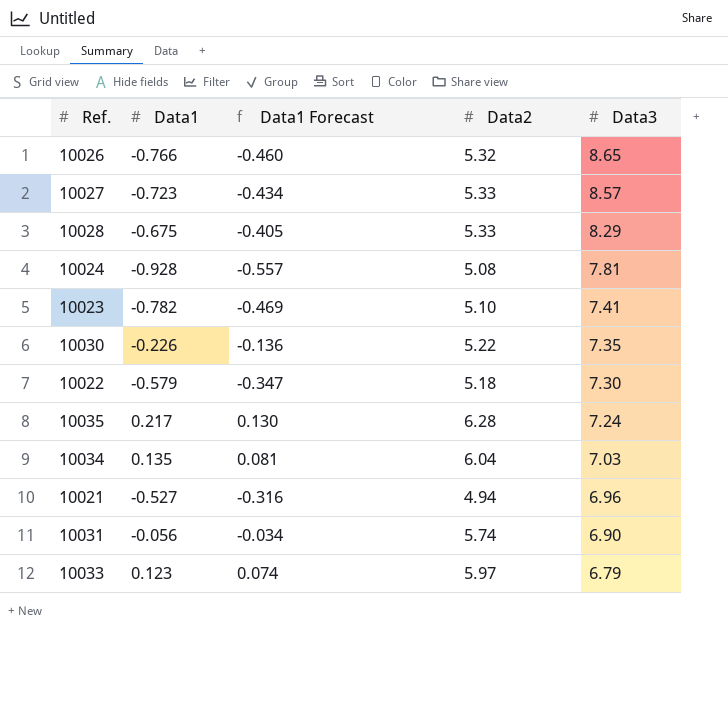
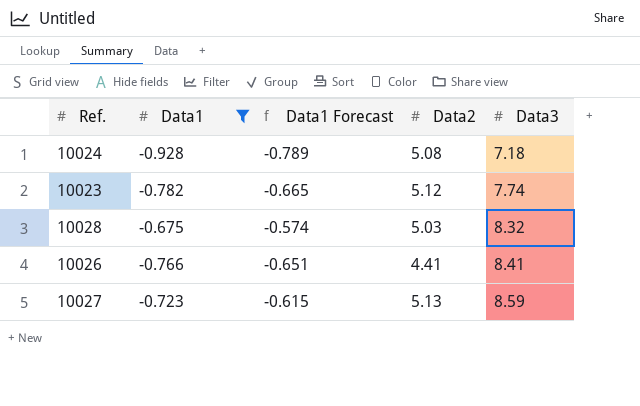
filter: none -> Data1 <= -0.675
row order: Data3 descending -> Data3 ascending
column Data1 Forecast | formula: [Data1] * 0.6 -> [Data1] * 0.85
10024 | Data3: 7.81 -> 7.18
10023 | Data2: 5.10 -> 5.12
10023 | Data3: 7.41 -> 7.74
10028 | Data2: 5.33 -> 5.03
10028 | Data3: 8.29 -> 8.32
10026 | Data2: 5.32 -> 4.41
10026 | Data3: 8.65 -> 8.41
10027 | Data2: 5.33 -> 5.13
10027 | Data3: 8.57 -> 8.59

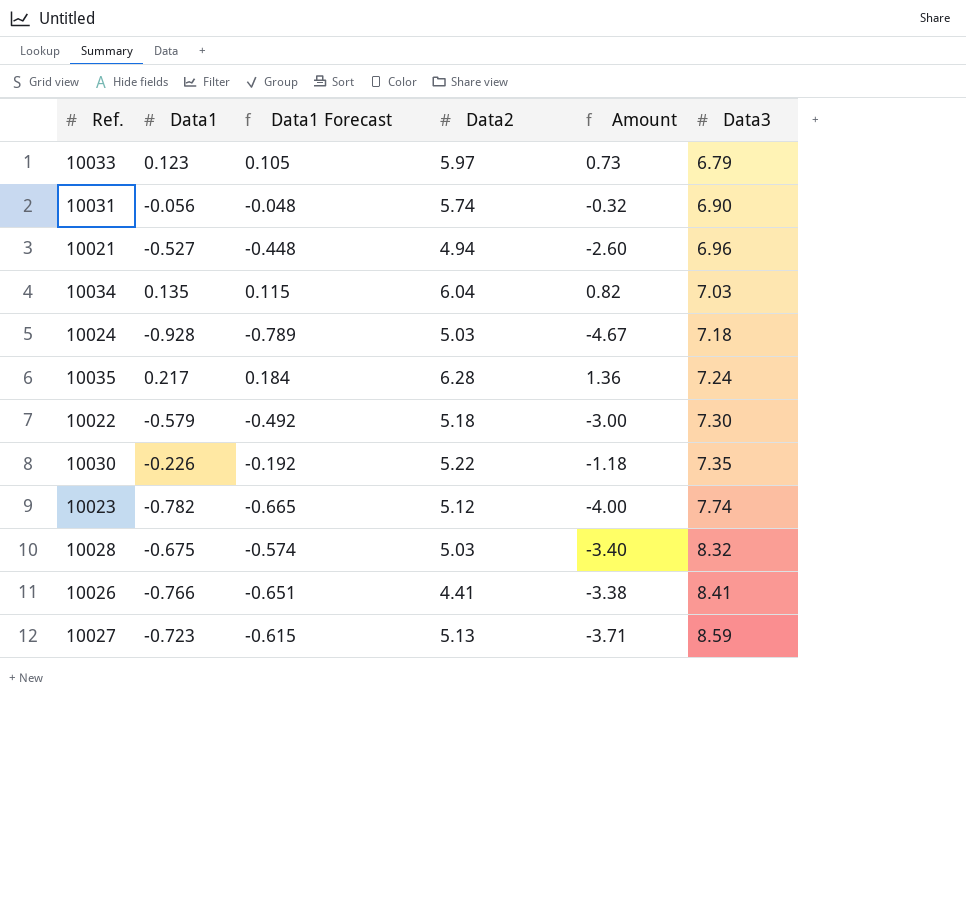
filter: Data1 <= -0.675 -> none
column Amount | formula: none -> [Data1] * [Data2]
10024 | Data2: 5.08 -> 5.03

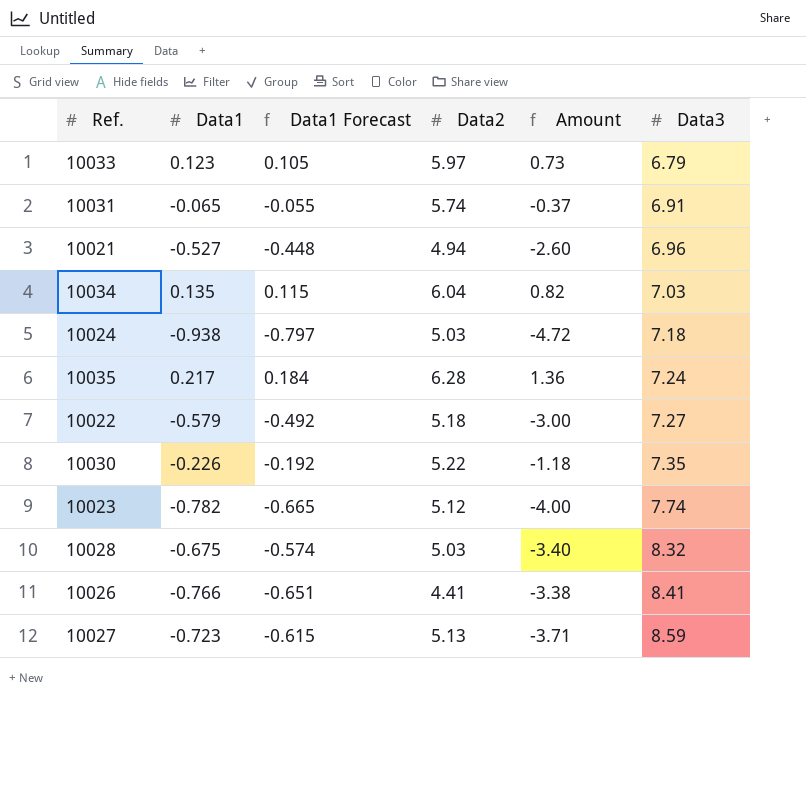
10031 | Data1: -0.056 -> -0.065
10031 | Data1 Forecast: -0.048 -> -0.055
10031 | Amount: -0.32 -> -0.37
10031 | Data3: 6.90 -> 6.91
10024 | Data1: -0.928 -> -0.938
10024 | Data1 Forecast: -0.789 -> -0.797
10024 | Amount: -4.67 -> -4.72
10022 | Data3: 7.30 -> 7.27

